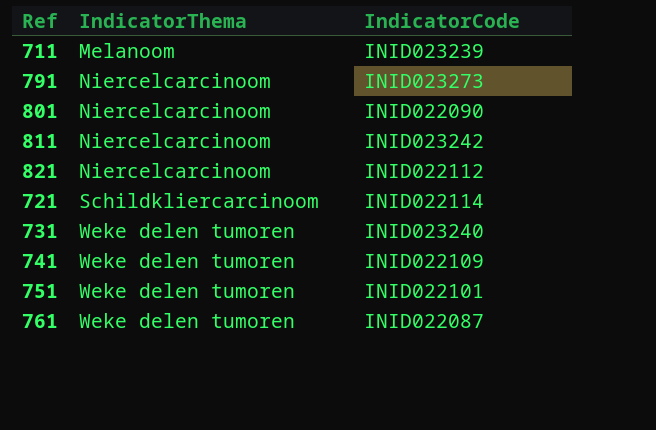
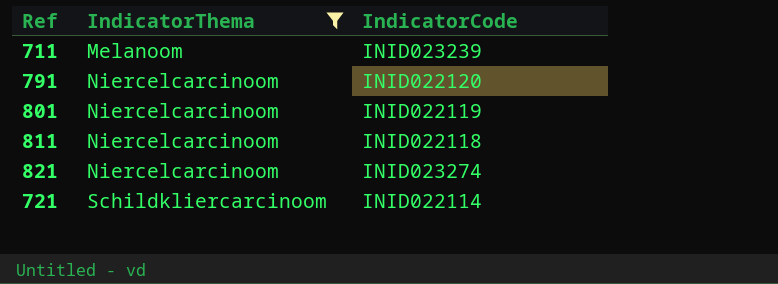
filter: none -> IndicatorThema != Weke delen tumoren
791 | IndicatorCode: INID023273 -> INID022120
801 | IndicatorCode: INID022090 -> INID022119
811 | IndicatorCode: INID023242 -> INID022118
821 | IndicatorCode: INID022112 -> INID023274

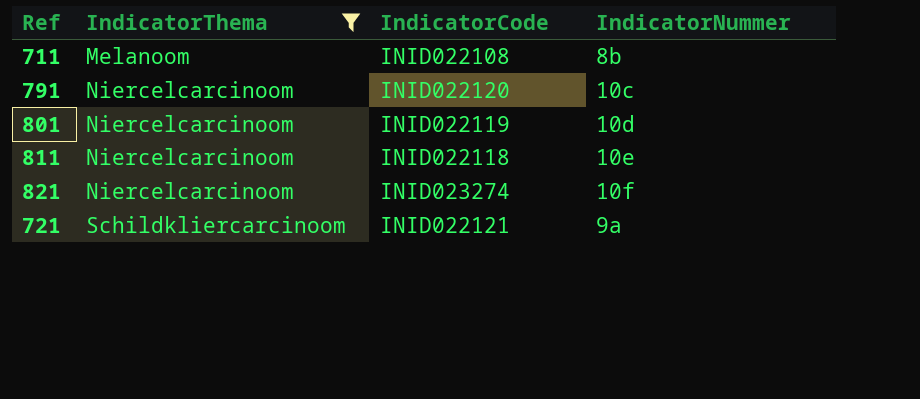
column IndicatorNummer | position: none -> 4
711 | IndicatorCode: INID023239 -> INID022108
721 | IndicatorCode: INID022114 -> INID022121

